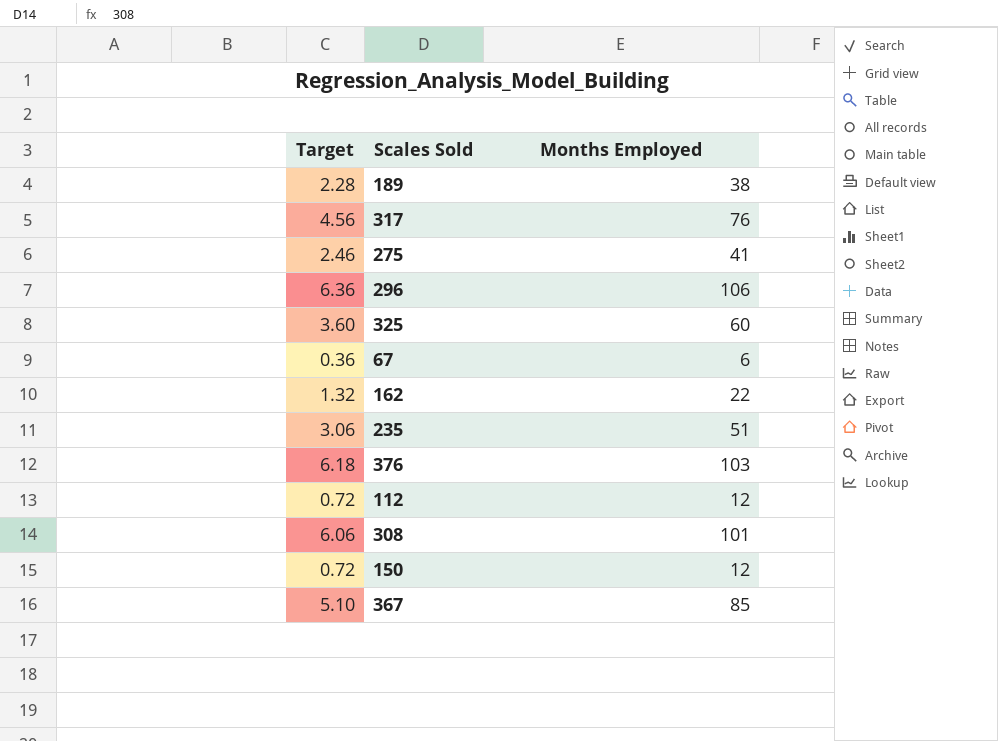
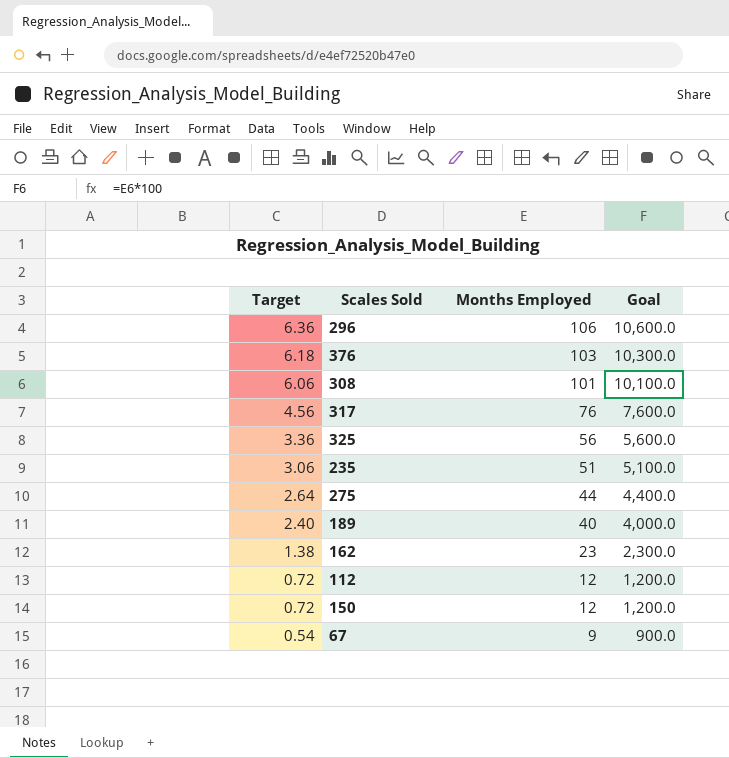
row order: none -> Target descending
column Goal | formula: none -> [Months Employed] * 100
row 367: 5.10 | 85 -> none
325 | Target: 3.60 -> 3.36
325 | Months Employed: 60 -> 56
275 | Target: 2.46 -> 2.64
275 | Months Employed: 41 -> 44
189 | Target: 2.28 -> 2.40
189 | Months Employed: 38 -> 40
162 | Target: 1.32 -> 1.38
162 | Months Employed: 22 -> 23
67 | Target: 0.36 -> 0.54
67 | Months Employed: 6 -> 9

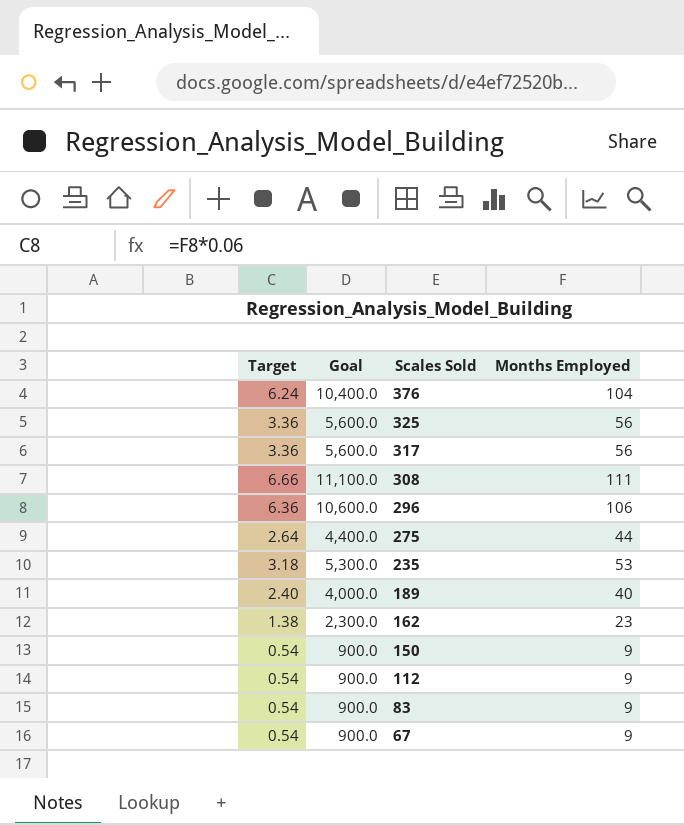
row order: Target descending -> Scales Sold descending
column Goal | position: 4 -> 2
376 | Target: 6.18 -> 6.24
376 | Goal: 10,300.0 -> 10,400.0
376 | Months Employed: 103 -> 104
317 | Target: 4.56 -> 3.36
317 | Goal: 7,600.0 -> 5,600.0
317 | Months Employed: 76 -> 56
308 | Target: 6.06 -> 6.66
308 | Goal: 10,100.0 -> 11,100.0
308 | Months Employed: 101 -> 111
235 | Target: 3.06 -> 3.18
235 | Goal: 5,100.0 -> 5,300.0
235 | Months Employed: 51 -> 53
150 | Target: 0.72 -> 0.54
150 | Goal: 1,200.0 -> 900.0
150 | Months Employed: 12 -> 9
112 | Target: 0.72 -> 0.54
112 | Goal: 1,200.0 -> 900.0
112 | Months Employed: 12 -> 9
row 83: none -> 0.54 | 900.0 | 9

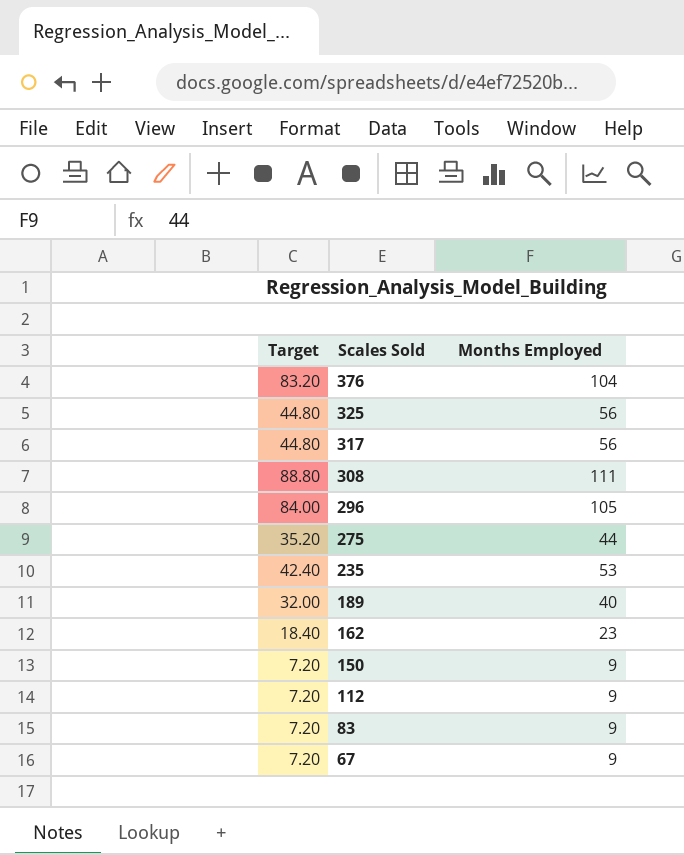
column Goal | formula: [Months Employed] * 100 -> none
column Target | formula: [Months Employed] * 0.06 -> [Months Employed] * 0.8
296 | Months Employed: 106 -> 105

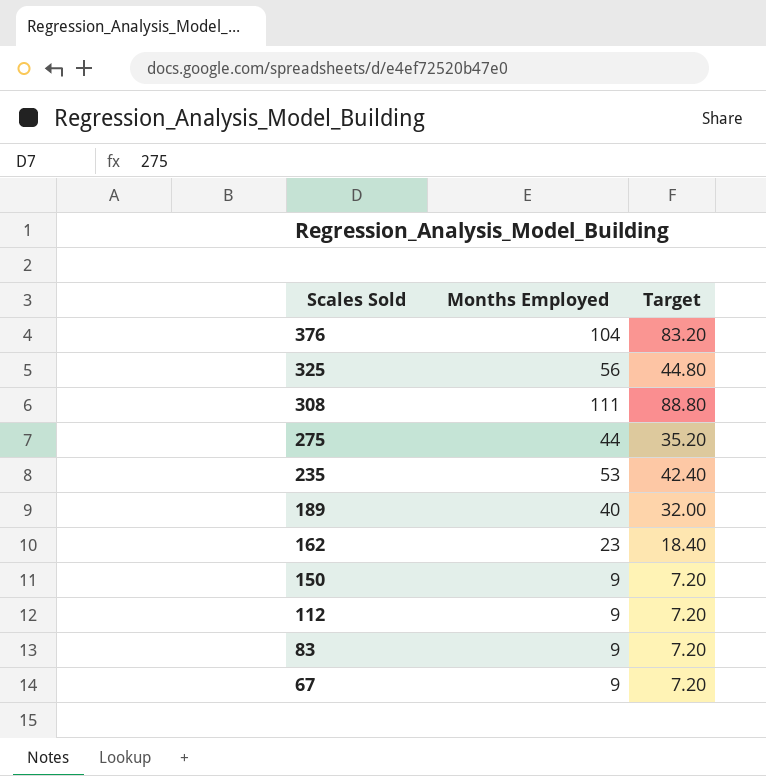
column Target | position: 1 -> 3
row 317: 44.80 | 56 -> none
row 296: 84.00 | 105 -> none

